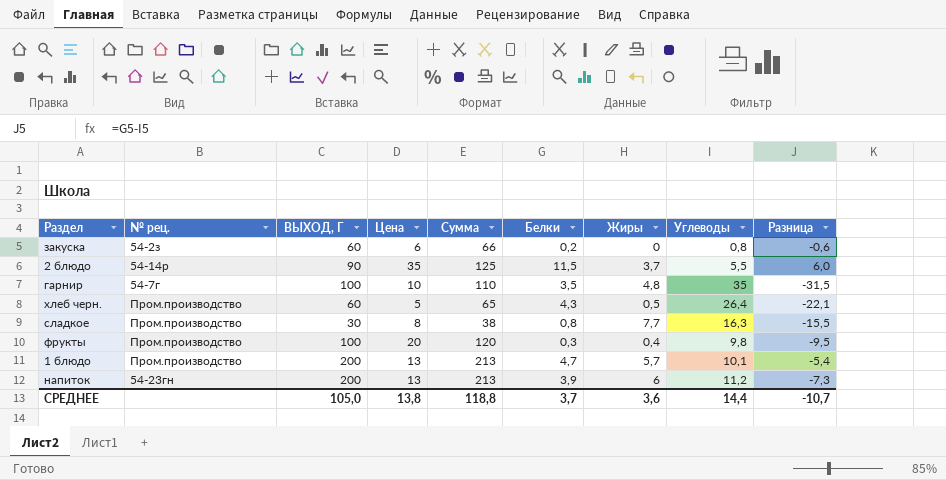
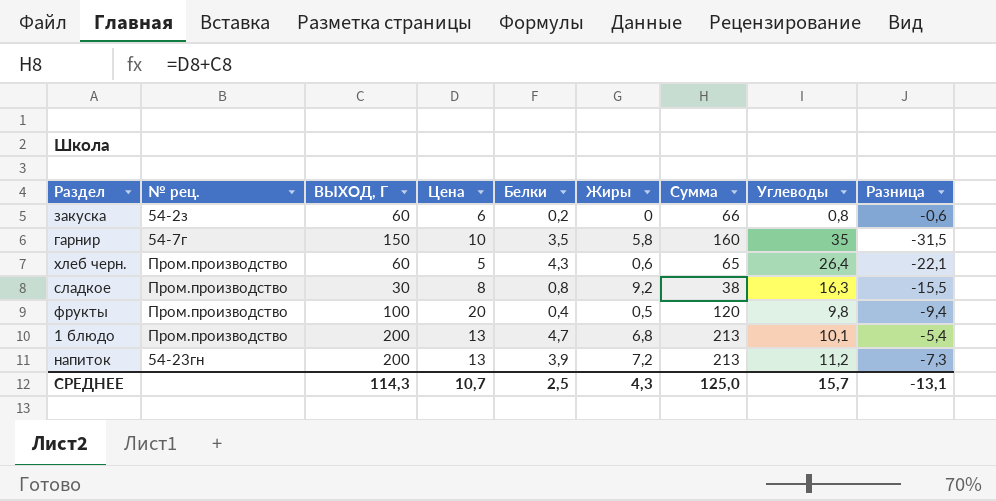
column Сумма | position: 5 -> 7
row 2 блюдо: 54-14р | 90 | 35 | 125 | 11,5 | 3,7 | 5,5 | 6,0 -> none
гарнир | ВЫХОД, Г: 100 -> 150
гарнир | Жиры: 4,8 -> 5,8
гарнир | Сумма: 110 -> 160
хлеб черн. | Жиры: 0,5 -> 0,6
сладкое | Жиры: 7,7 -> 9,2
фрукты | Белки: 0,3 -> 0,4
фрукты | Жиры: 0,4 -> 0,5
фрукты | Разница: -9,5 -> -9,4
1 блюдо | Жиры: 5,7 -> 6,8
напиток | Жиры: 6 -> 7,2
СРЕДНЕЕ | ВЫХОД, Г: 105,0 -> 114,3
СРЕДНЕЕ | Цена: 13,8 -> 10,7
СРЕДНЕЕ | Белки: 3,7 -> 2,5
СРЕДНЕЕ | Жиры: 3,6 -> 4,3
СРЕДНЕЕ | Сумма: 118,8 -> 125,0
СРЕДНЕЕ | Углеводы: 14,4 -> 15,7
СРЕДНЕЕ | Разница: -10,7 -> -13,1

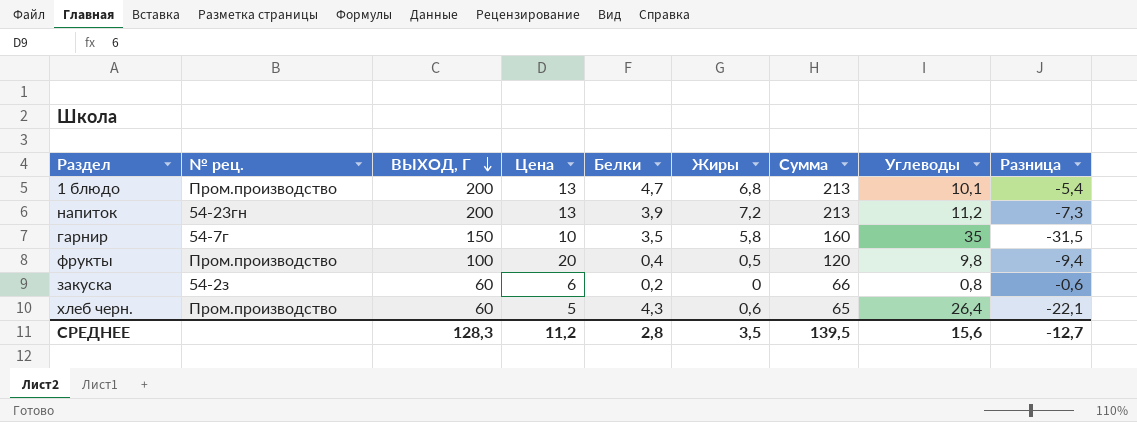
row order: none -> ВЫХОД, Г descending
row сладкое: Пром.производство | 30 | 8 | 0,8 | 9,2 | 38 | 16,3 | -15,5 -> none
СРЕДНЕЕ | ВЫХОД, Г: 114,3 -> 128,3
СРЕДНЕЕ | Цена: 10,7 -> 11,2
СРЕДНЕЕ | Белки: 2,5 -> 2,8
СРЕДНЕЕ | Жиры: 4,3 -> 3,5
СРЕДНЕЕ | Сумма: 125,0 -> 139,5
СРЕДНЕЕ | Углеводы: 15,7 -> 15,6
СРЕДНЕЕ | Разница: -13,1 -> -12,7

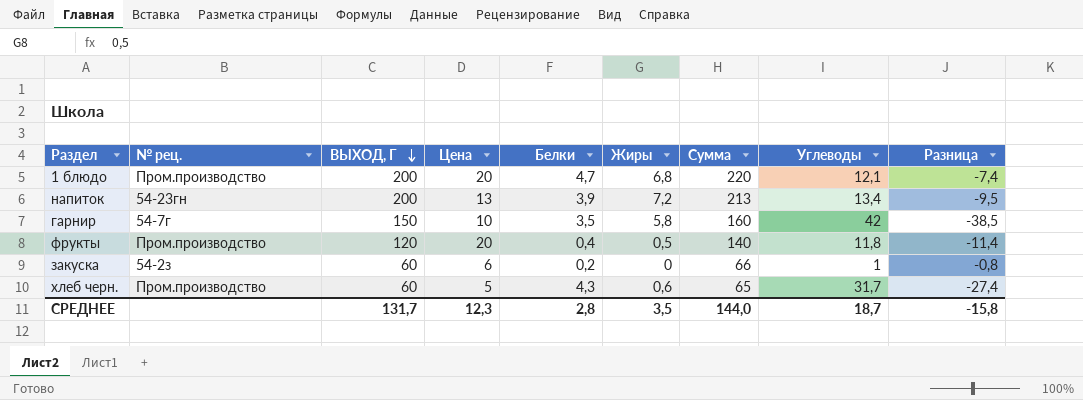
1 блюдо | Цена: 13 -> 20
1 блюдо | Сумма: 213 -> 220
1 блюдо | Углеводы: 10,1 -> 12,1
1 блюдо | Разница: -5,4 -> -7,4
напиток | Углеводы: 11,2 -> 13,4
напиток | Разница: -7,3 -> -9,5
гарнир | Углеводы: 35 -> 42
гарнир | Разница: -31,5 -> -38,5
фрукты | ВЫХОД, Г: 100 -> 120
фрукты | Сумма: 120 -> 140
фрукты | Углеводы: 9,8 -> 11,8
фрукты | Разница: -9,4 -> -11,4
закуска | Углеводы: 0,8 -> 1
закуска | Разница: -0,6 -> -0,8
хлеб черн. | Углеводы: 26,4 -> 31,7
хлеб черн. | Разница: -22,1 -> -27,4
СРЕДНЕЕ | ВЫХОД, Г: 128,3 -> 131,7
СРЕДНЕЕ | Цена: 11,2 -> 12,3
СРЕДНЕЕ | Сумма: 139,5 -> 144,0
СРЕДНЕЕ | Углеводы: 15,6 -> 18,7
СРЕДНЕЕ | Разница: -12,7 -> -15,8

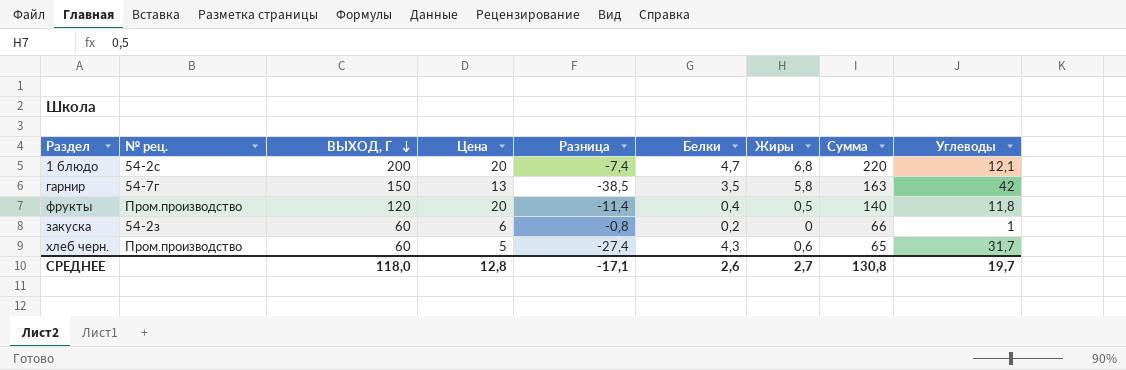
column Разница | position: 9 -> 5
row напиток: 54-23гн | 200 | 13 | 3,9 | 7,2 | 213 | 13,4 | -9,5 -> none
1 блюдо | № рец.: Пром.производство -> 54-2с
гарнир | Цена: 10 -> 13
гарнир | Сумма: 160 -> 163
СРЕДНЕЕ | ВЫХОД, Г: 131,7 -> 118,0
СРЕДНЕЕ | Цена: 12,3 -> 12,8
СРЕДНЕЕ | Разница: -15,8 -> -17,1
СРЕДНЕЕ | Белки: 2,8 -> 2,6
СРЕДНЕЕ | Жиры: 3,5 -> 2,7
СРЕДНЕЕ | Сумма: 144,0 -> 130,8
СРЕДНЕЕ | Углеводы: 18,7 -> 19,7

